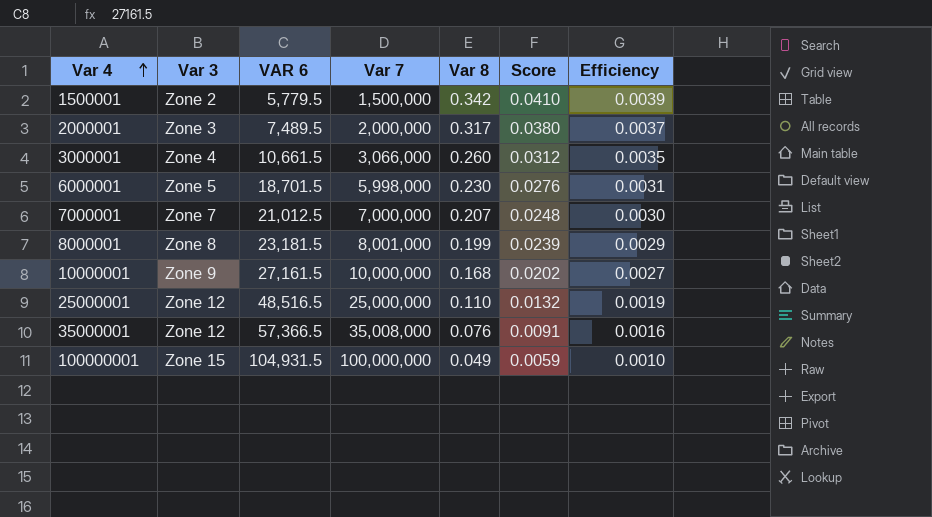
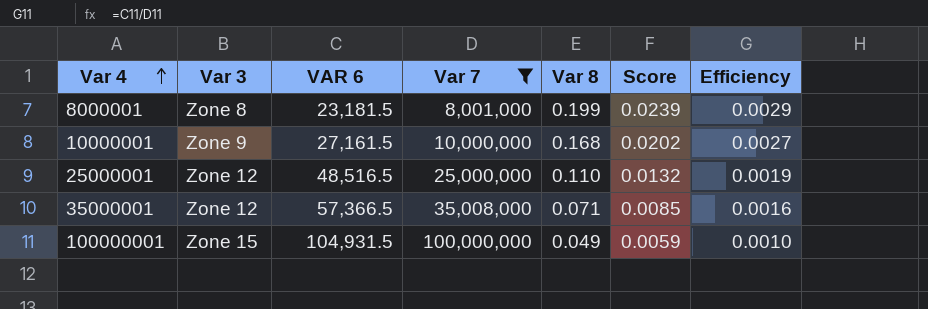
filter: none -> Var 7 >= 8,001,000
35000001 | Var 8: 0.076 -> 0.071
35000001 | Score: 0.0091 -> 0.0085

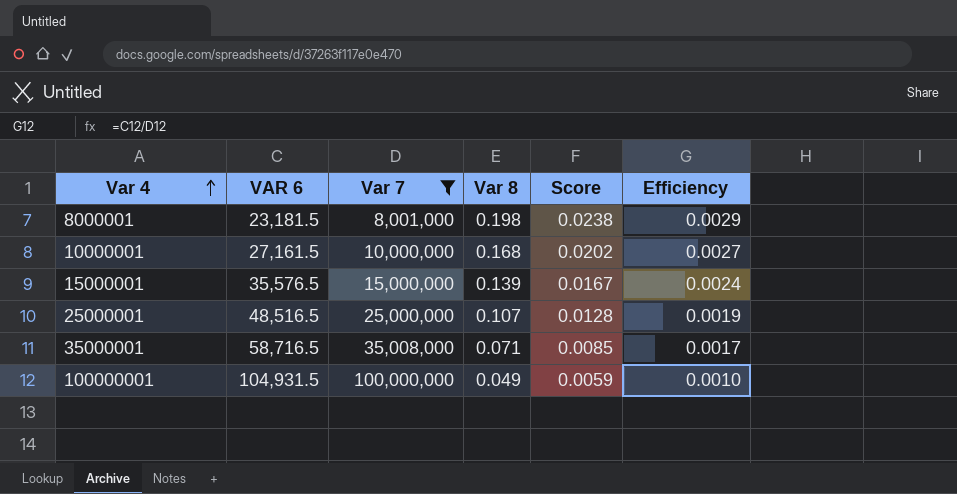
column Var 3 | position: 2 -> none
8000001 | Var 8: 0.199 -> 0.198
8000001 | Score: 0.0239 -> 0.0238
row 15000001: none -> 35,576.5 | 15,000,000 | 0.139 | 0.0167 | 0.0024
25000001 | Var 8: 0.110 -> 0.107
25000001 | Score: 0.0132 -> 0.0128
35000001 | VAR 6: 57,366.5 -> 58,716.5
35000001 | Efficiency: 0.0016 -> 0.0017

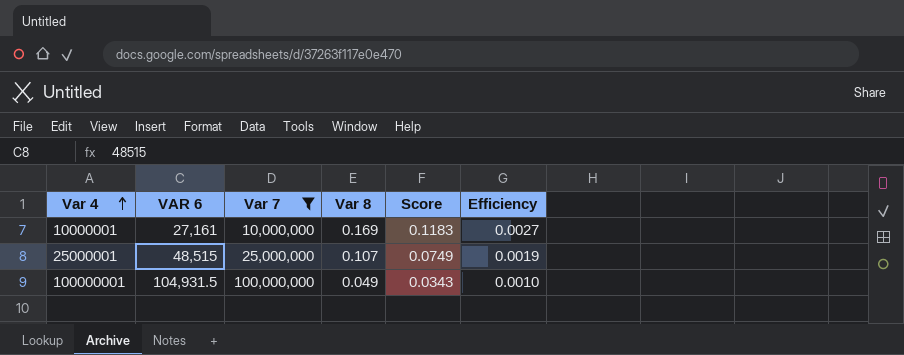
column Score | formula: [Var 8] * 0.12 -> [Var 8] * 0.7
row 8000001: 23,181.5 | 8,001,000 | 0.198 | 0.0238 | 0.0029 -> none
row 15000001: 35,576.5 | 15,000,000 | 0.139 | 0.0167 | 0.0024 -> none
row 35000001: 58,716.5 | 35,008,000 | 0.071 | 0.0085 | 0.0017 -> none
10000001 | VAR 6: 27,161.5 -> 27,161
10000001 | Var 8: 0.168 -> 0.169
25000001 | VAR 6: 48,516.5 -> 48,515

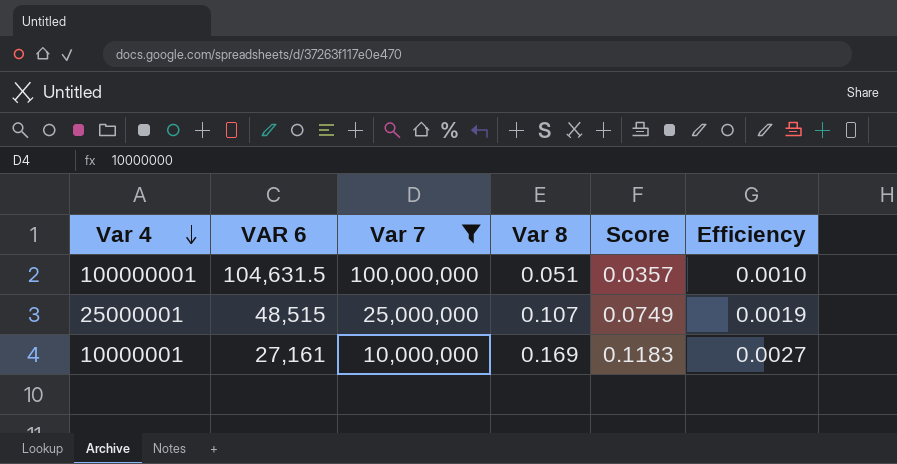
row order: Var 4 ascending -> Var 4 descending
100000001 | VAR 6: 104,931.5 -> 104,631.5
100000001 | Var 8: 0.049 -> 0.051
100000001 | Score: 0.0343 -> 0.0357

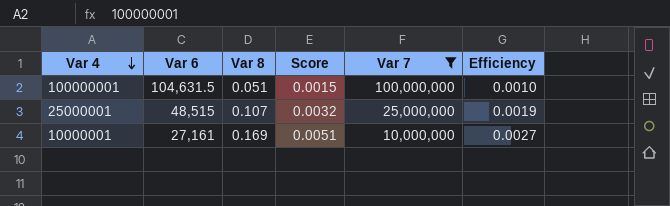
column name: VAR 6 -> Var 6
column Score | formula: [Var 8] * 0.7 -> [Var 8] * 0.03
column Var 7 | position: 3 -> 5

